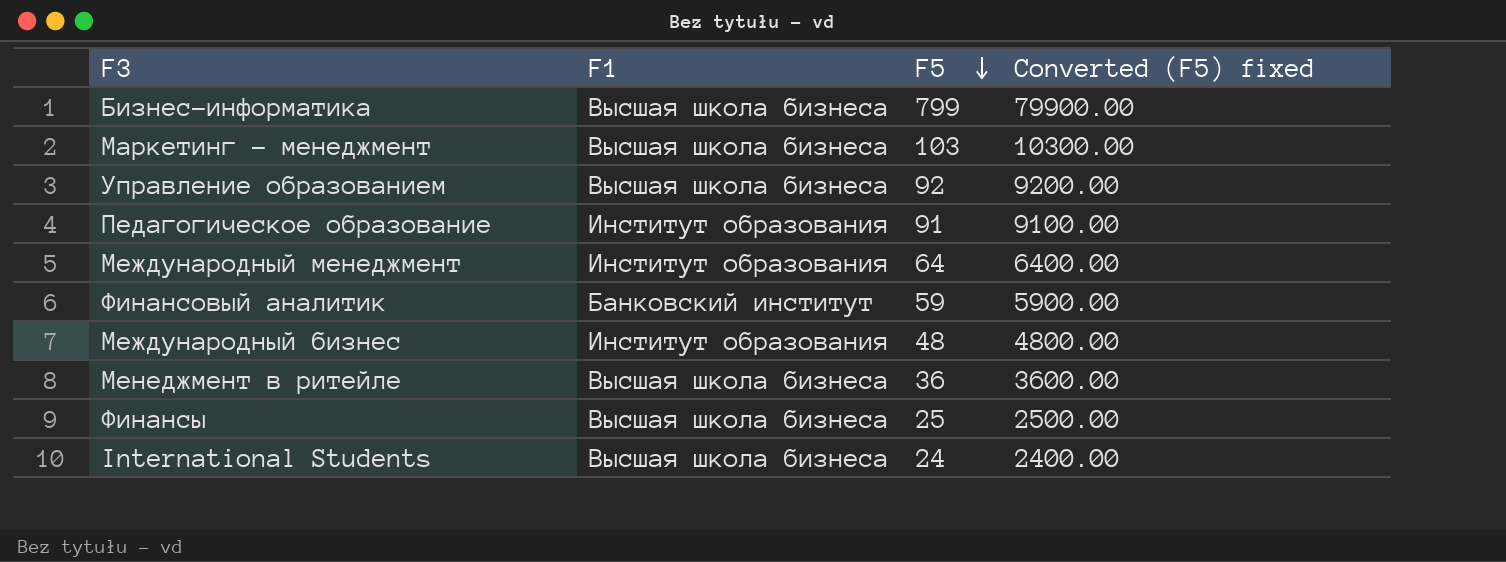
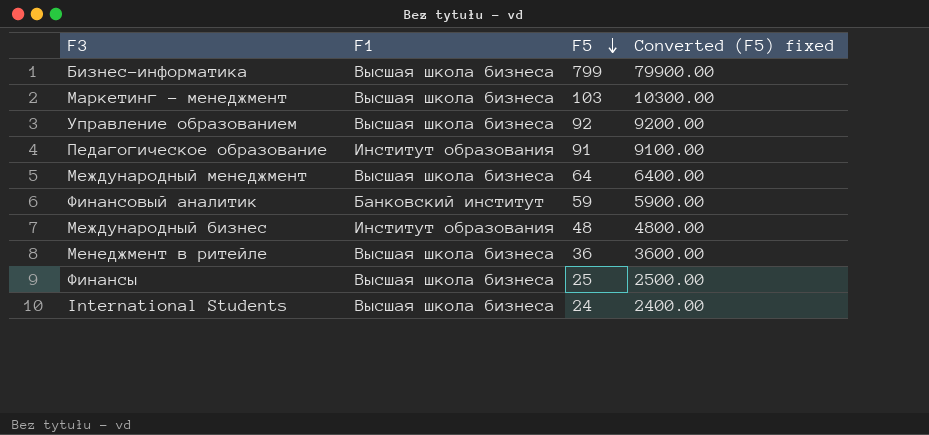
Международный менеджмент | F1: Институт образования -> Высшая школа бизнеса

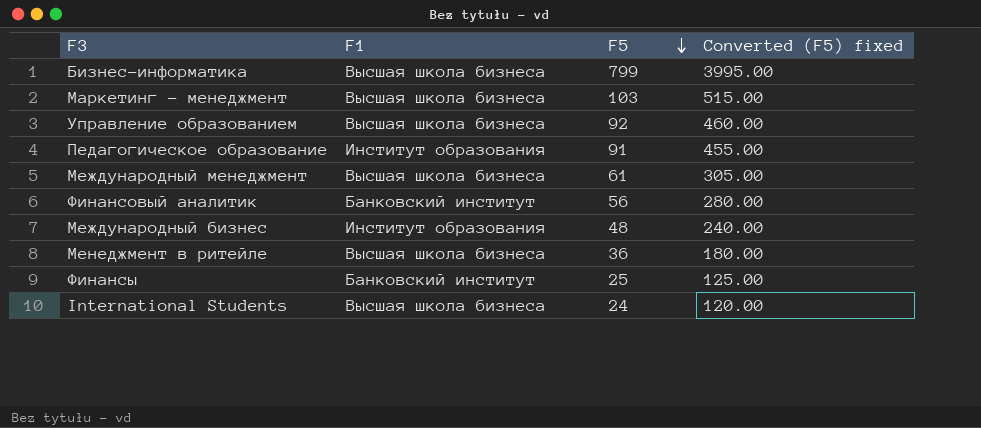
column Converted (F5) fixed | formula: [F5] * 100 -> [F5] * 5
Международный менеджмент | F5: 64 -> 61
Финансовый аналитик | F5: 59 -> 56
Финансы | F1: Высшая школа бизнеса -> Банковский институт

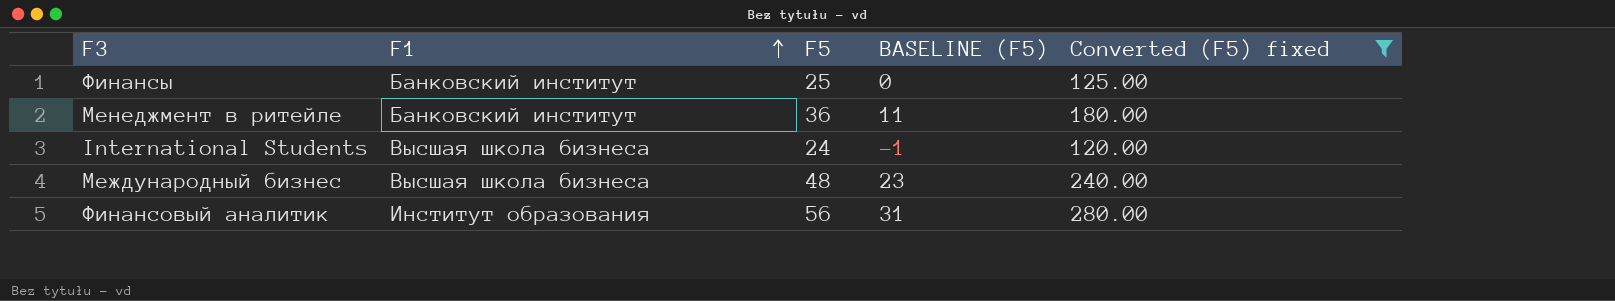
filter: none -> Converted (F5) fixed <= 280.00
row order: F5 descending -> F1 ascending
column BASELINE (F5) | formula: none -> [F5] - 25
Менеджмент в ритейле | F1: Высшая школа бизнеса -> Банковский институт
Международный бизнес | F1: Институт образования -> Высшая школа бизнеса
Финансовый аналитик | F1: Банковский институт -> Институт образования

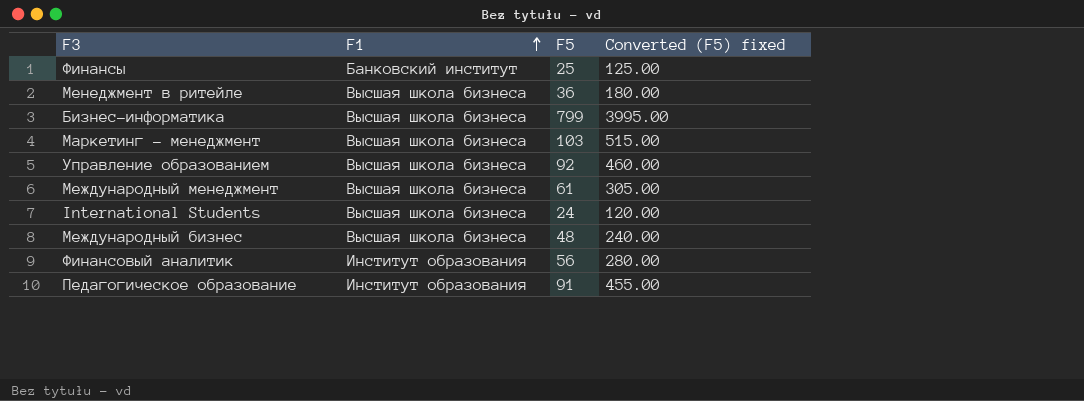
filter: Converted (F5) fixed <= 280.00 -> none
column BASELINE (F5) | formula: [F5] - 25 -> none
Менеджмент в ритейле | F1: Банковский институт -> Высшая школа бизнеса

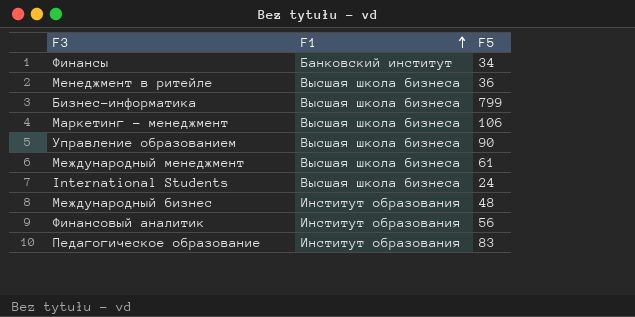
column Converted (F5) fixed | formula: [F5] * 5 -> none
Финансы | F5: 25 -> 34
Маркетинг - менеджмент | F5: 103 -> 106
Управление образованием | F5: 92 -> 90
Международный бизнес | F1: Высшая школа бизнеса -> Институт образования
Педагогическое образование | F5: 91 -> 83

